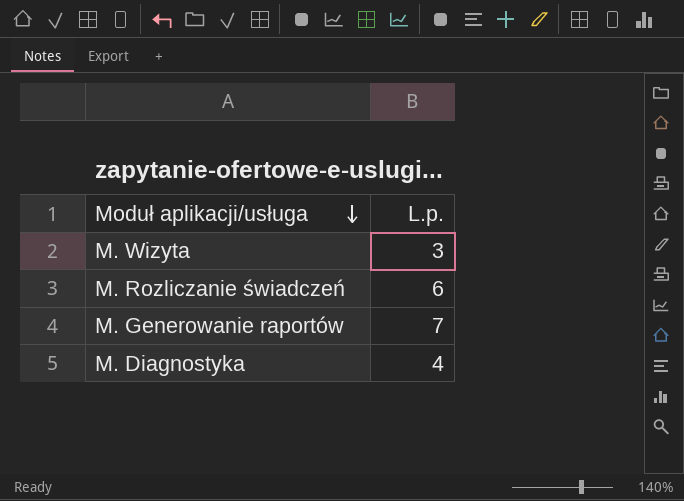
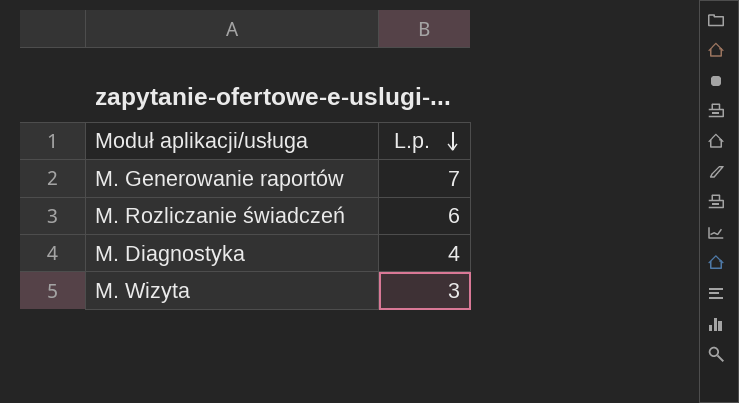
row order: Moduł aplikacji/usługa descending -> L.p. descending

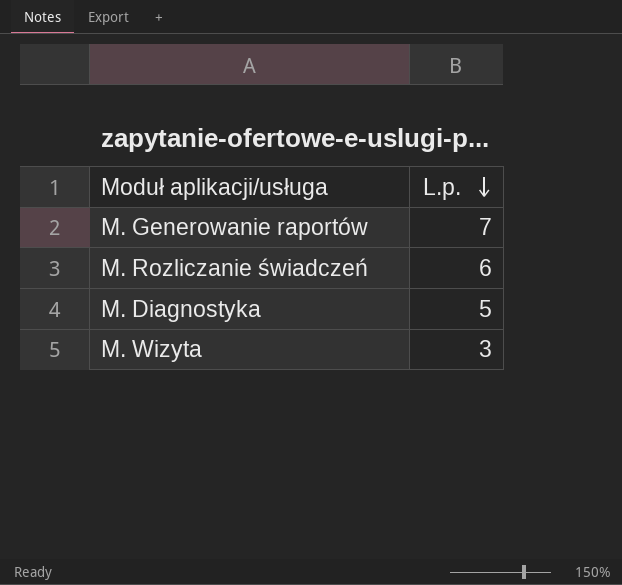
M. Diagnostyka | L.p.: 4 -> 5

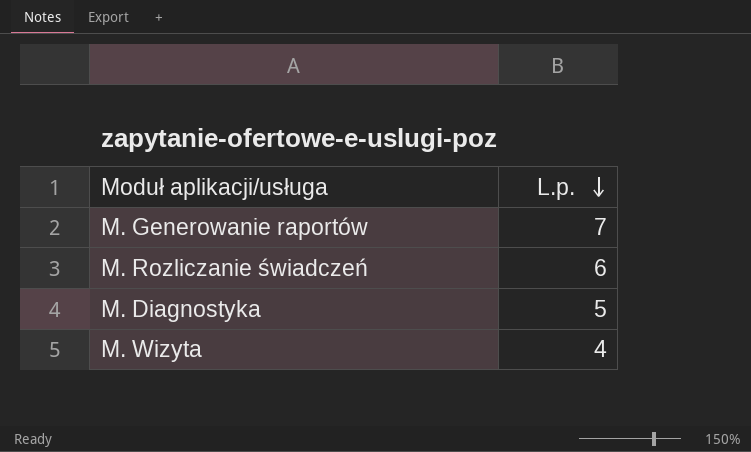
M. Wizyta | L.p.: 3 -> 4

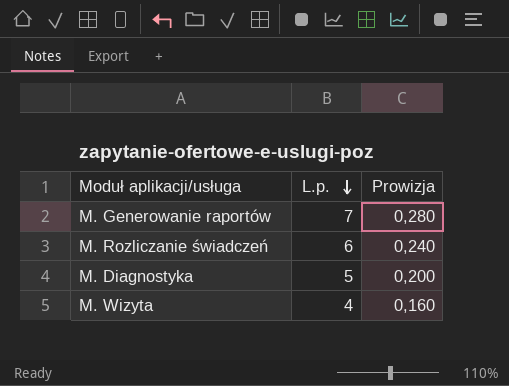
column Prowizja | formula: none -> [L.p.] * 0,04

